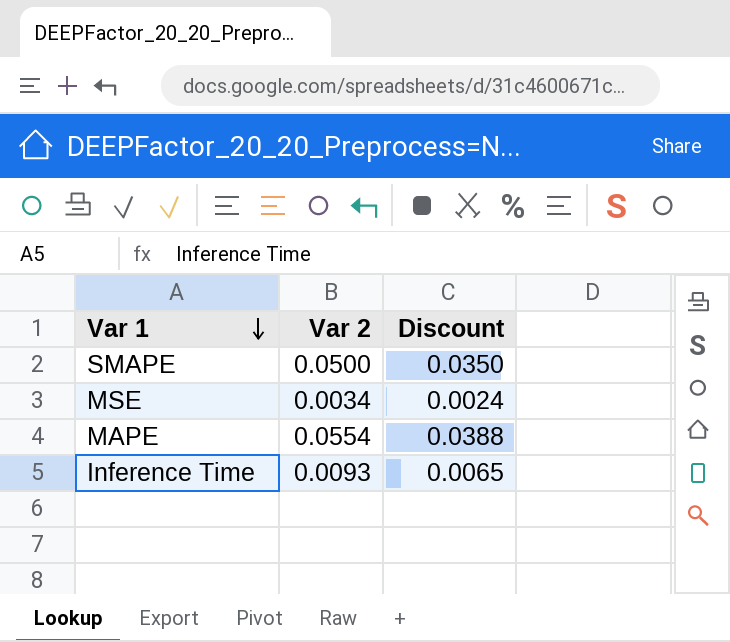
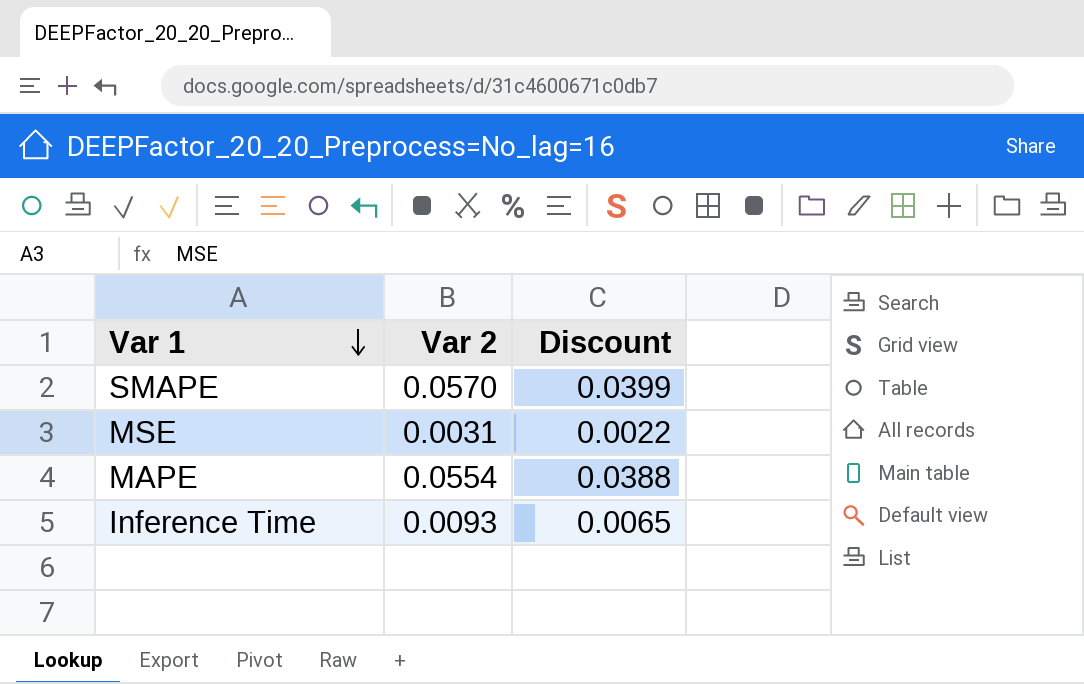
SMAPE | Var 2: 0.0500 -> 0.0570
SMAPE | Discount: 0.0350 -> 0.0399
MSE | Var 2: 0.0034 -> 0.0031
MSE | Discount: 0.0024 -> 0.0022

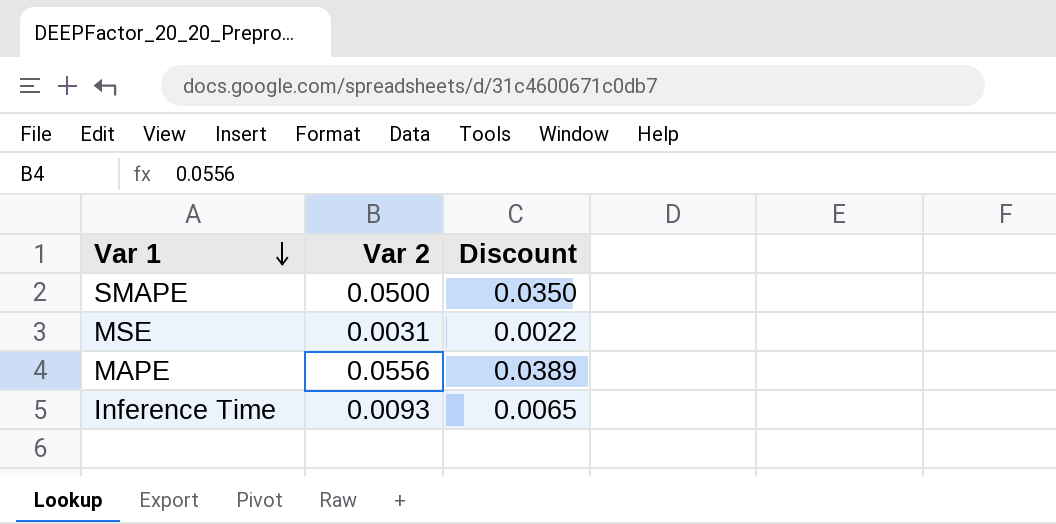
SMAPE | Var 2: 0.0570 -> 0.0500
SMAPE | Discount: 0.0399 -> 0.0350
MAPE | Var 2: 0.0554 -> 0.0556
MAPE | Discount: 0.0388 -> 0.0389

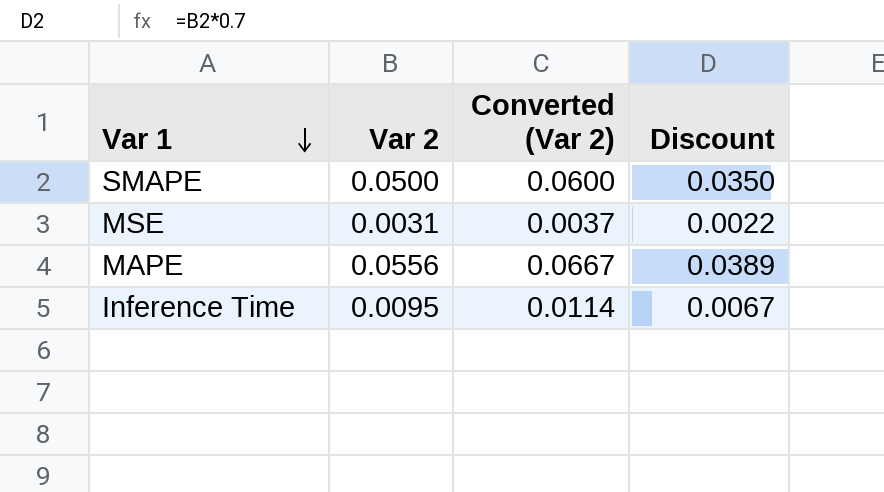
column Converted (Var 2) | formula: none -> [Var 2] * 1.2
Inference Time | Var 2: 0.0093 -> 0.0095
Inference Time | Discount: 0.0065 -> 0.0067

